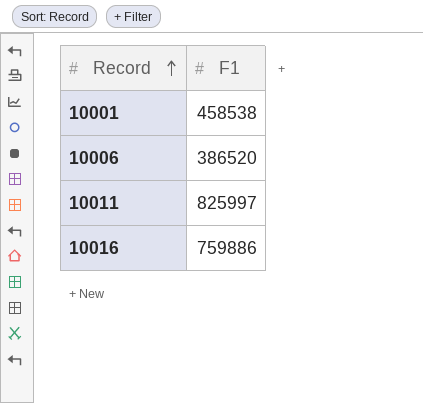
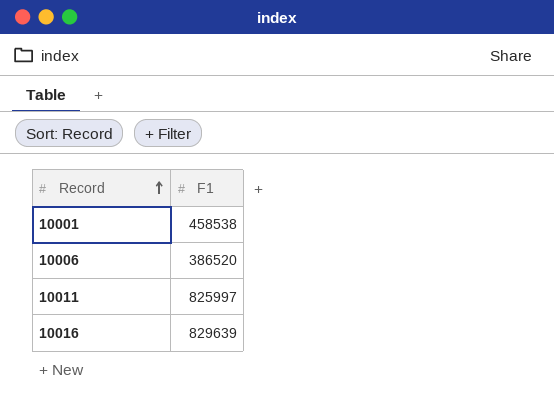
10016 | F1: 759886 -> 829639

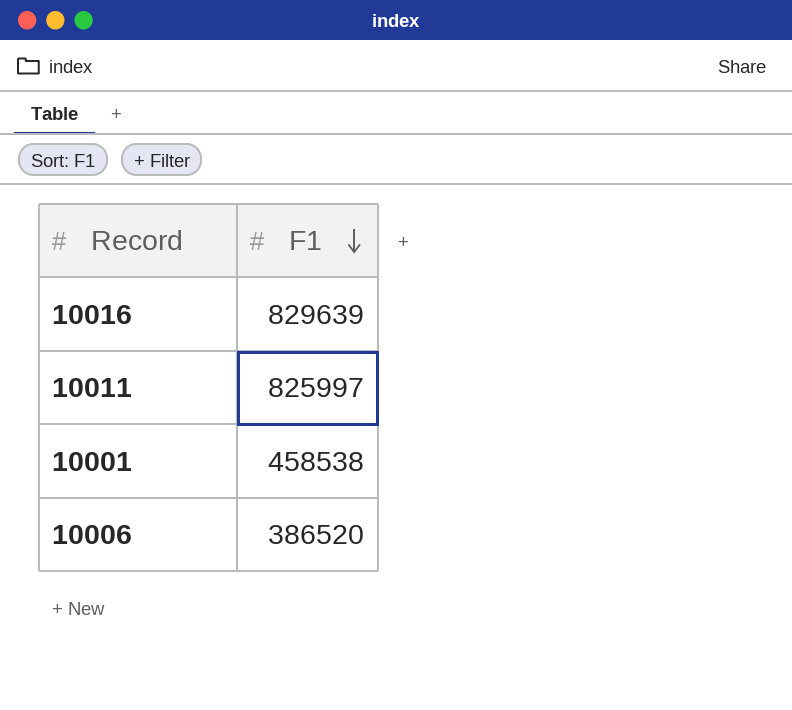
row order: Record ascending -> F1 descending

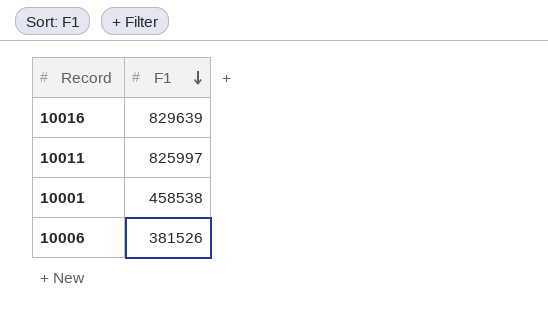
10006 | F1: 386520 -> 381526

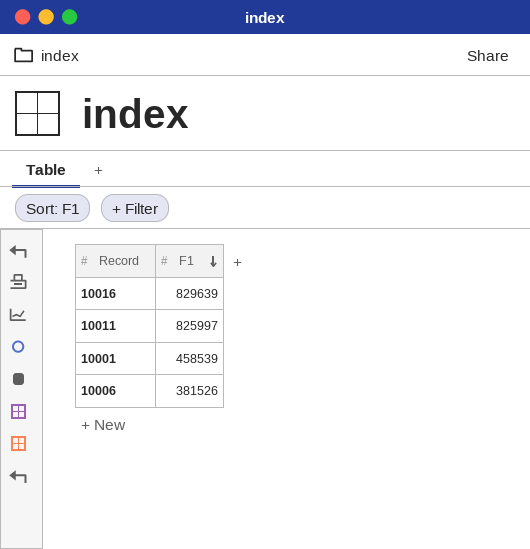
10001 | F1: 458538 -> 458539

